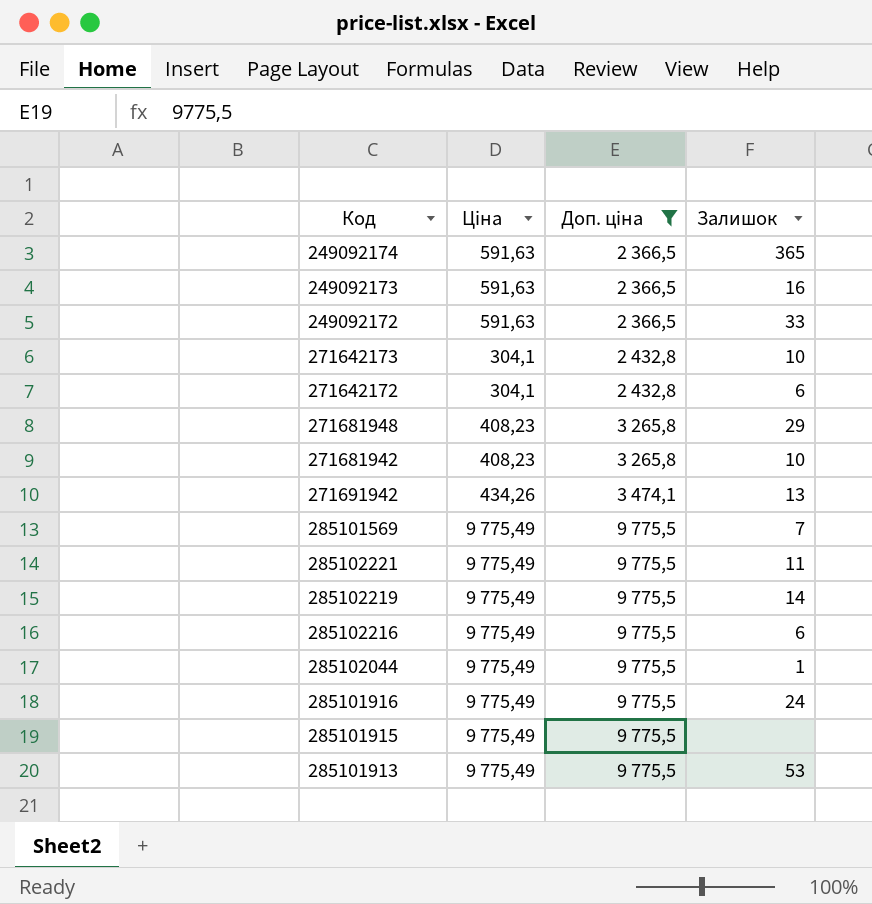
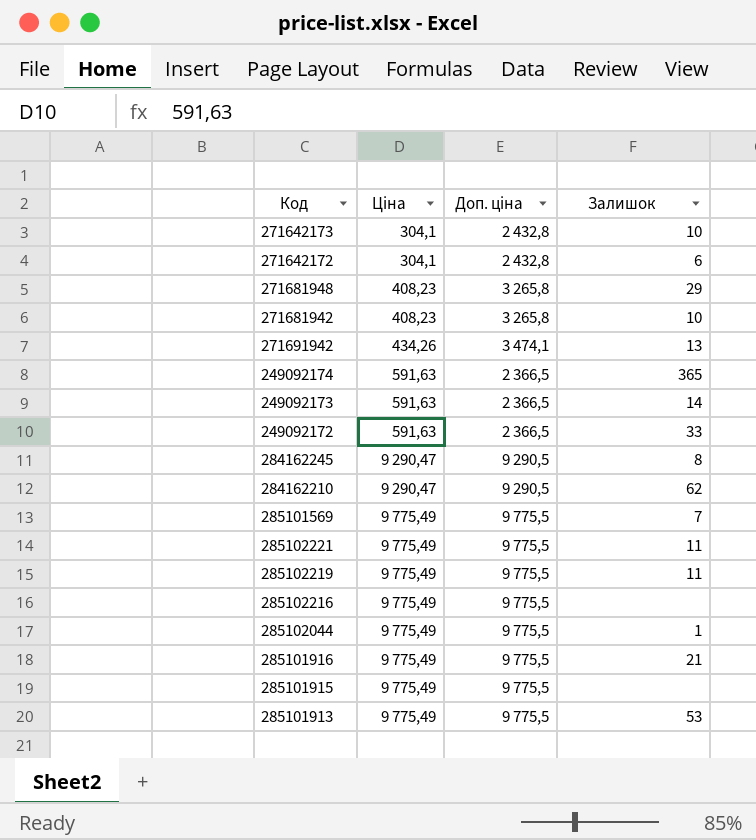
filter: Доп. ціна != 9 290,5 -> none
row order: Доп. ціна ascending -> Ціна ascending
249092173 | Залишок: 16 -> 14
285102219 | Залишок: 14 -> 11
285102216 | Залишок: 6 -> none
285101916 | Залишок: 24 -> 21

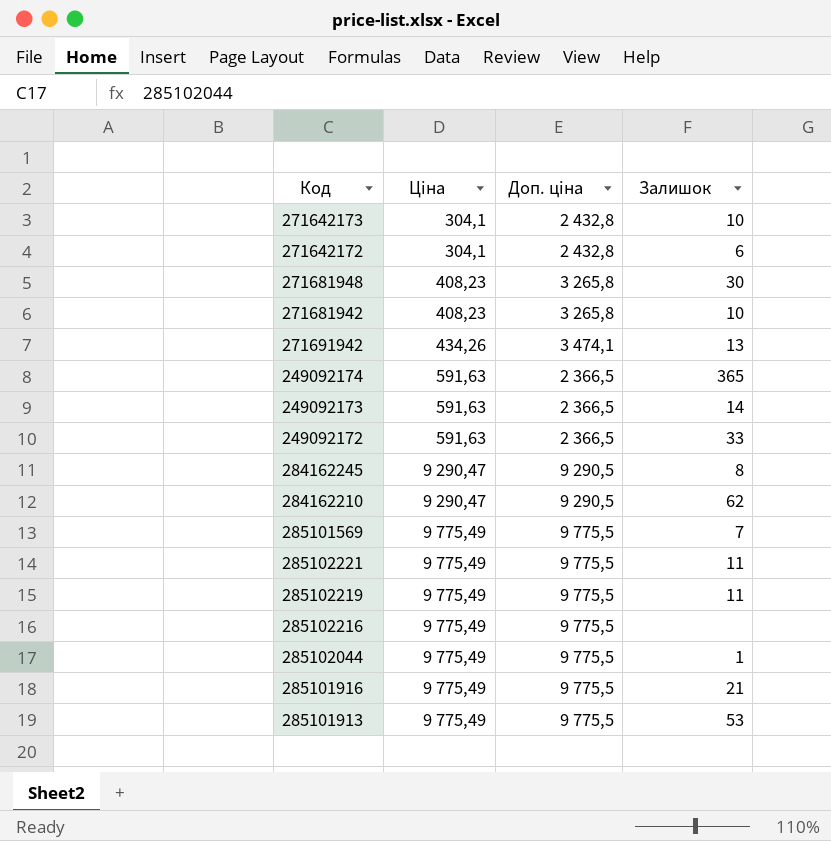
row 285101915: 9 775,49 | 9 775,5 | none -> none
271681948 | Залишок: 29 -> 30

